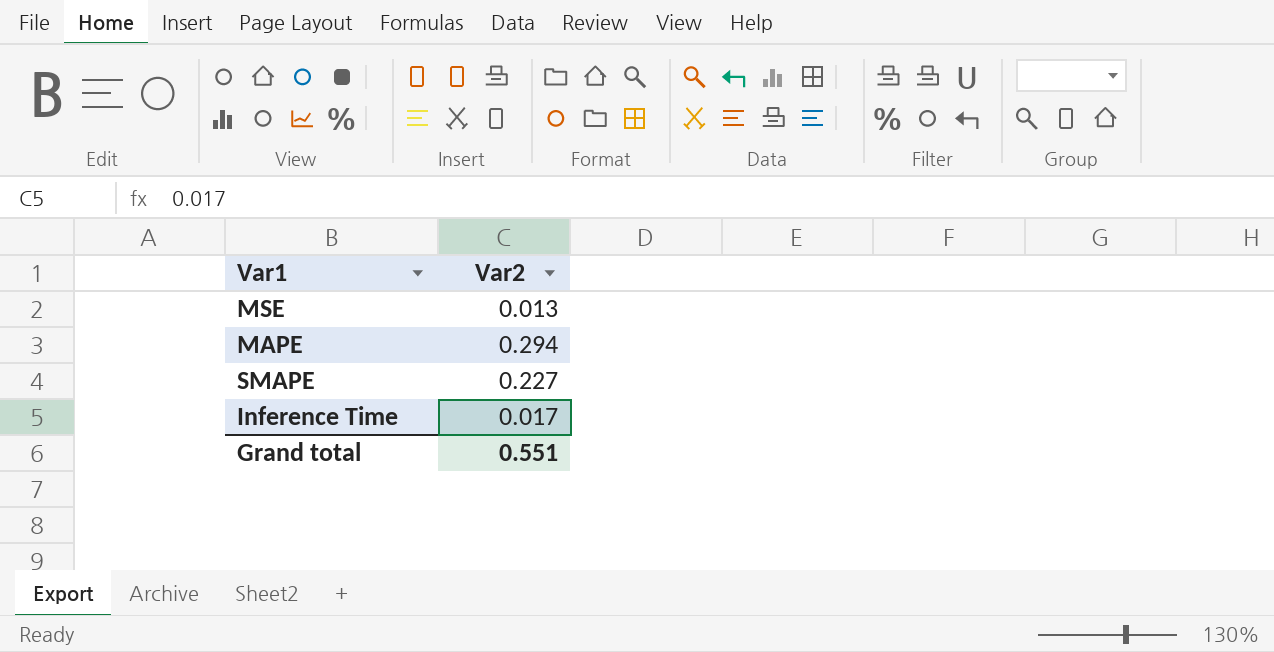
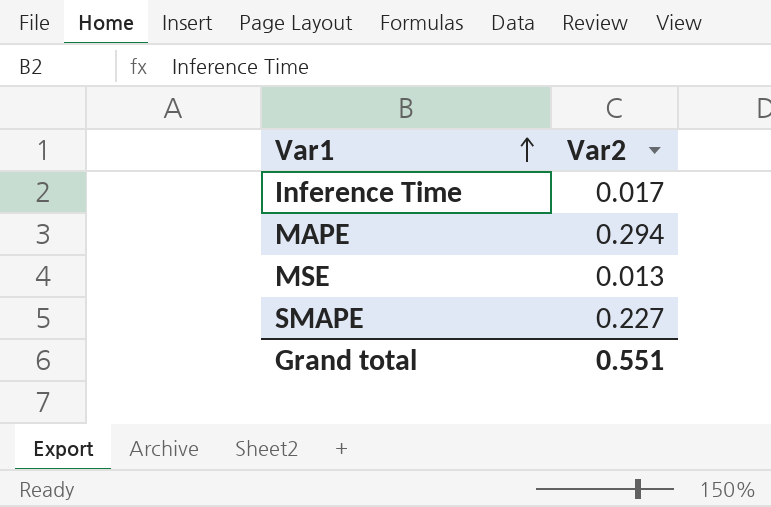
row order: none -> Var1 ascending

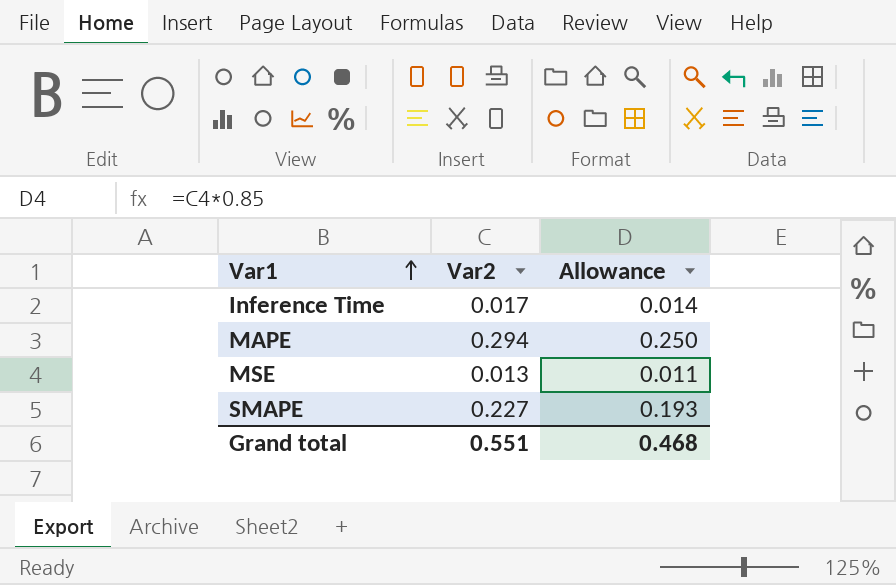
column Allowance | formula: none -> [Var2] * 0.85

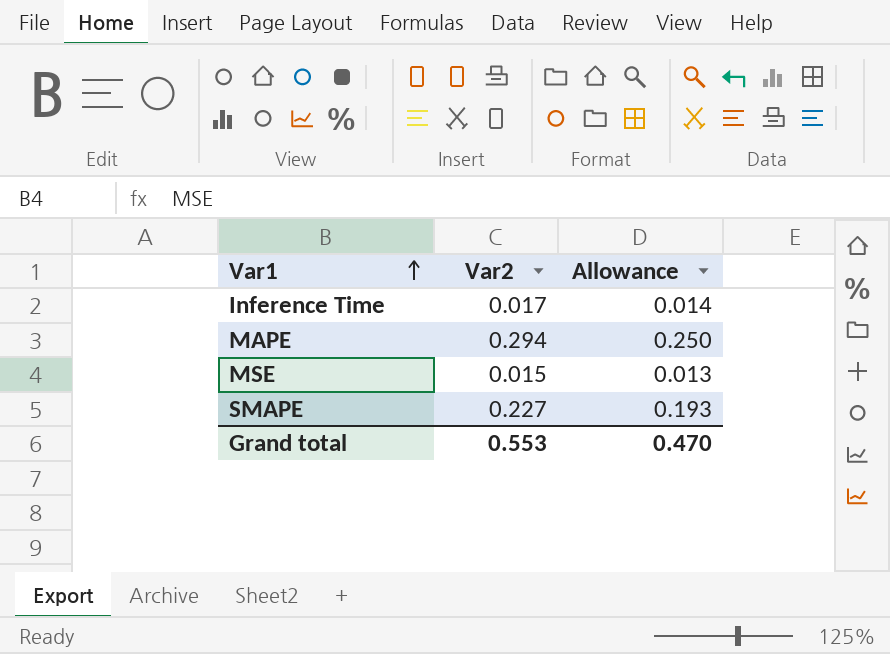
MSE | Var2: 0.013 -> 0.015
MSE | Allowance: 0.011 -> 0.013
Grand total | Var2: 0.551 -> 0.553
Grand total | Allowance: 0.468 -> 0.470

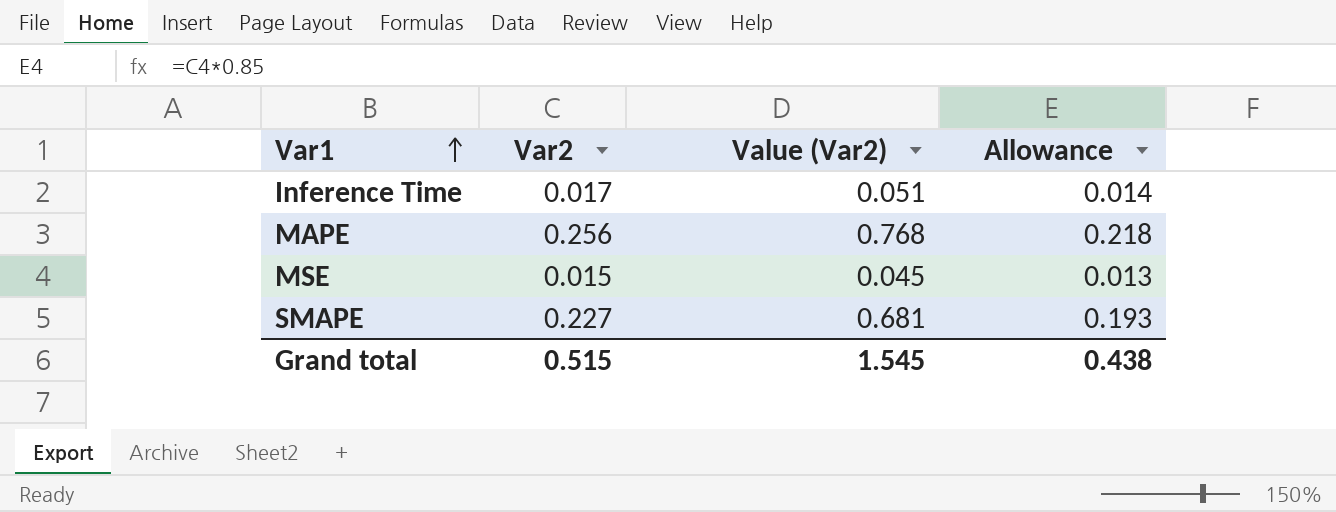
column Value (Var2) | formula: none -> [Var2] * 3
MAPE | Var2: 0.294 -> 0.256
MAPE | Allowance: 0.250 -> 0.218
Grand total | Var2: 0.553 -> 0.515
Grand total | Allowance: 0.470 -> 0.438

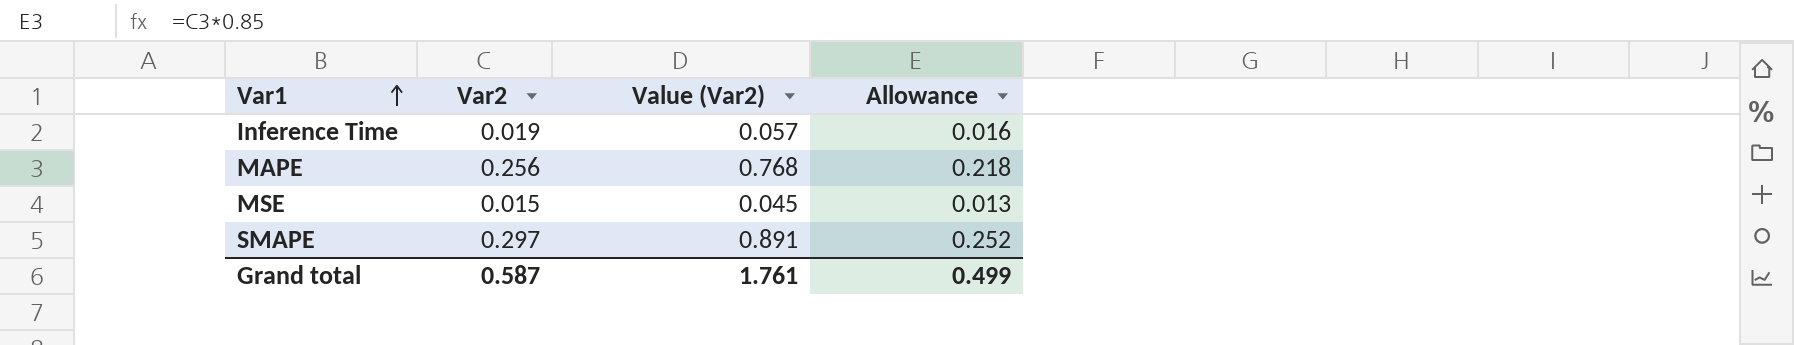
Inference Time | Var2: 0.017 -> 0.019
Inference Time | Value (Var2): 0.051 -> 0.057
Inference Time | Allowance: 0.014 -> 0.016
SMAPE | Var2: 0.227 -> 0.297
SMAPE | Value (Var2): 0.681 -> 0.891
SMAPE | Allowance: 0.193 -> 0.252
Grand total | Var2: 0.515 -> 0.587
Grand total | Value (Var2): 1.545 -> 1.761
Grand total | Allowance: 0.438 -> 0.499

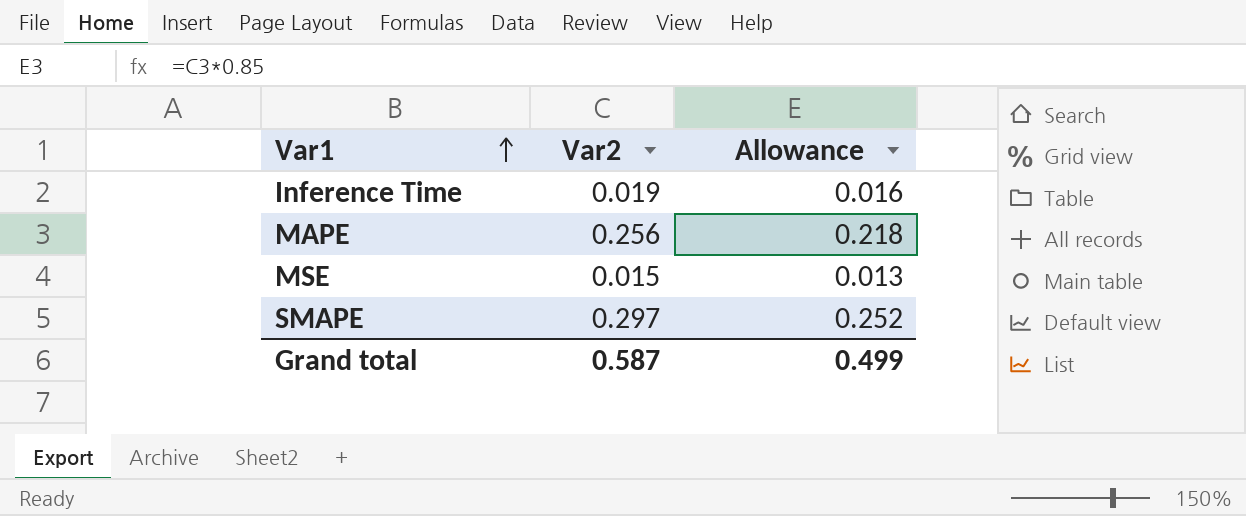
column Value (Var2) | formula: [Var2] * 3 -> none

